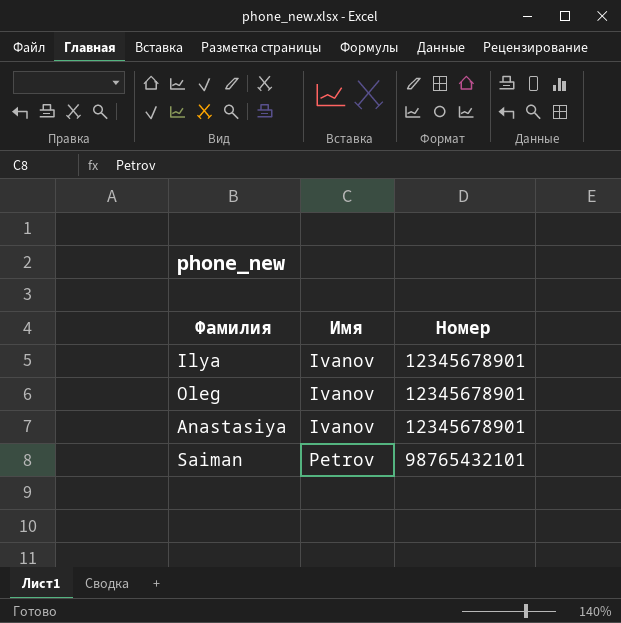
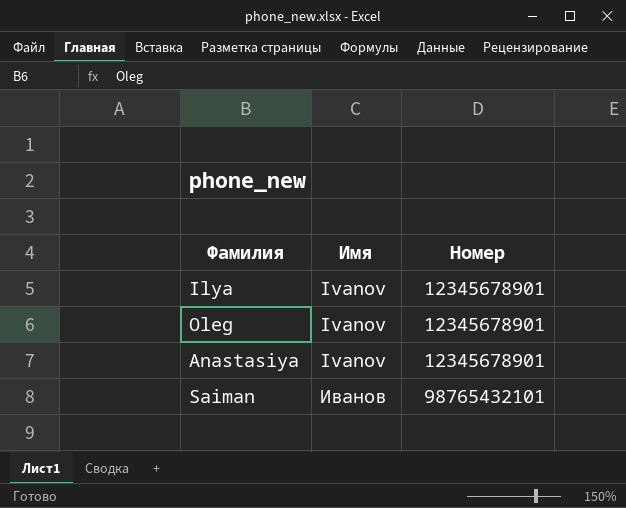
Saiman | Имя: Petrov -> Иванов

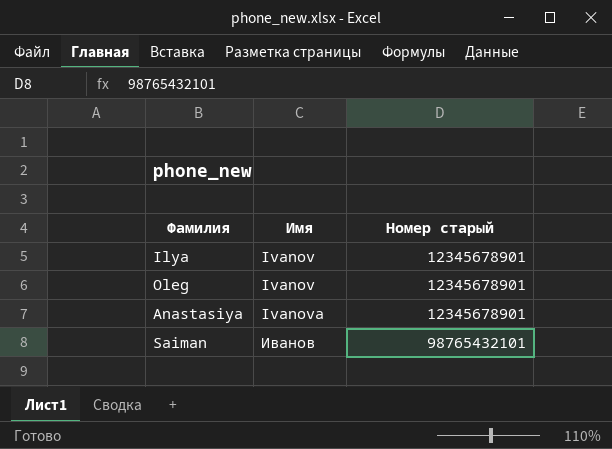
column name: Номер -> Номер старый
Anastasiya | Имя: Ivanov -> Ivanova

